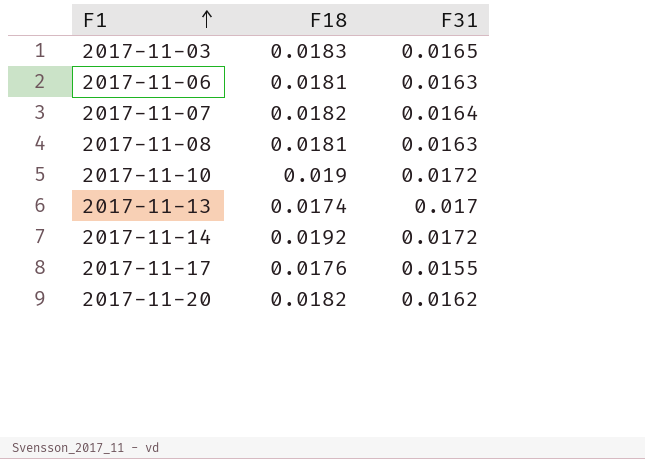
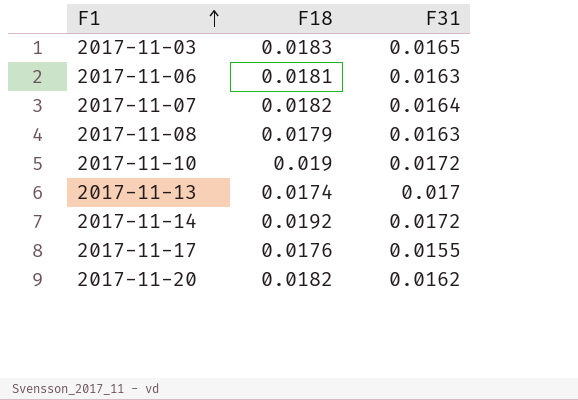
2017-11-08 | F18: 0.0181 -> 0.0179

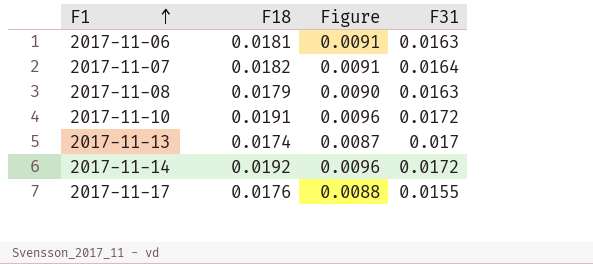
column Figure | formula: none -> [F18] * 0.5
row 2017-11-03: 0.0183 | 0.0165 -> none
row 2017-11-20: 0.0182 | 0.0162 -> none
2017-11-10 | F18: 0.019 -> 0.0191

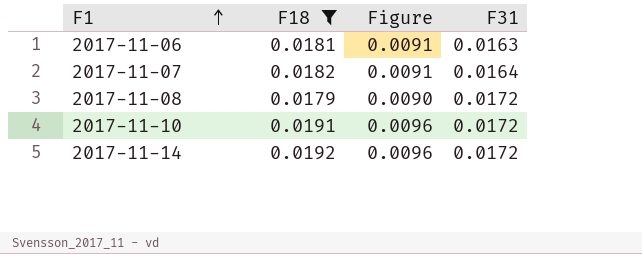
filter: none -> F18 >= 0.0179
2017-11-08 | F31: 0.0163 -> 0.0172

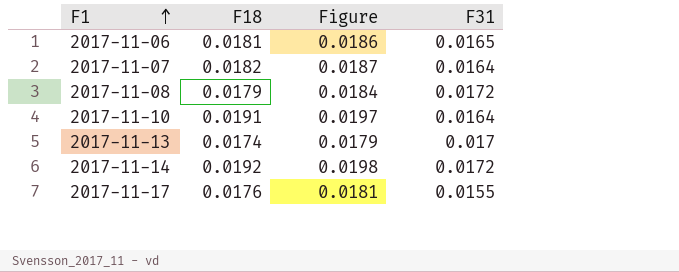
filter: F18 >= 0.0179 -> none
column Figure | formula: [F18] * 0.5 -> [F18] * 1.03
2017-11-06 | F31: 0.0163 -> 0.0165
2017-11-10 | F31: 0.0172 -> 0.0164

